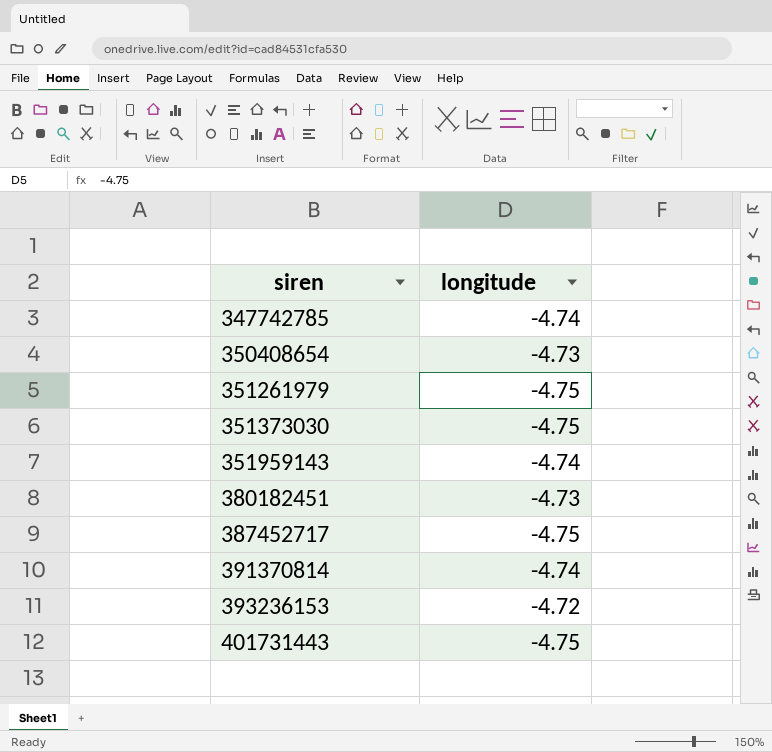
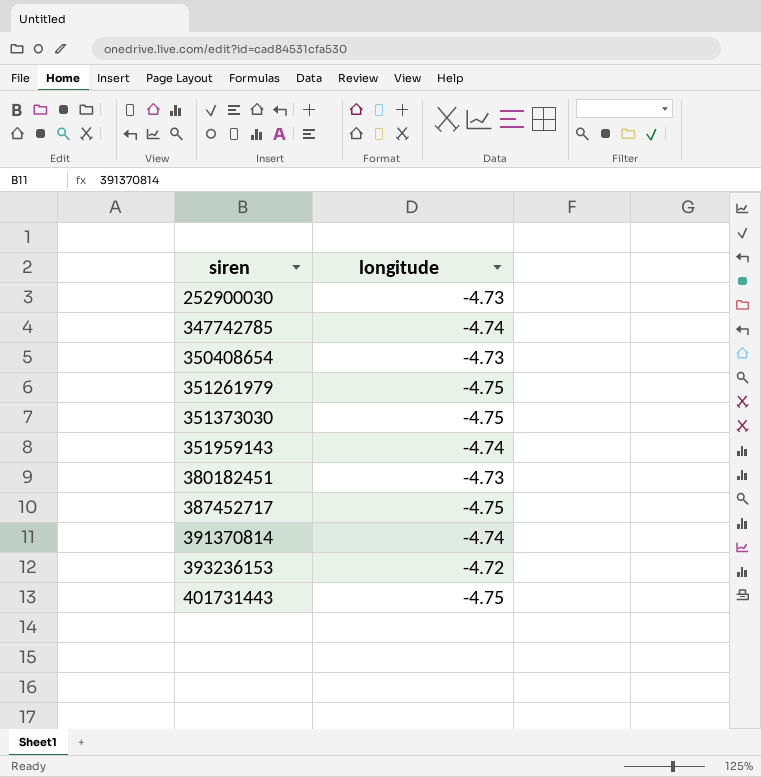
row 252900030: none -> -4.73

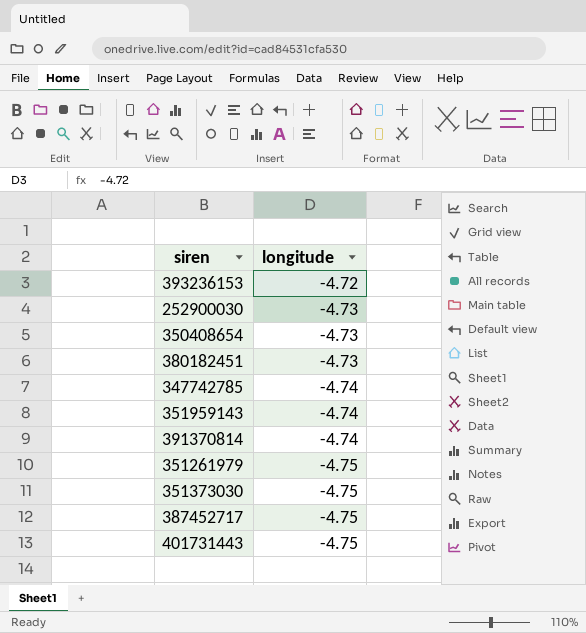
row order: siren ascending -> longitude descending

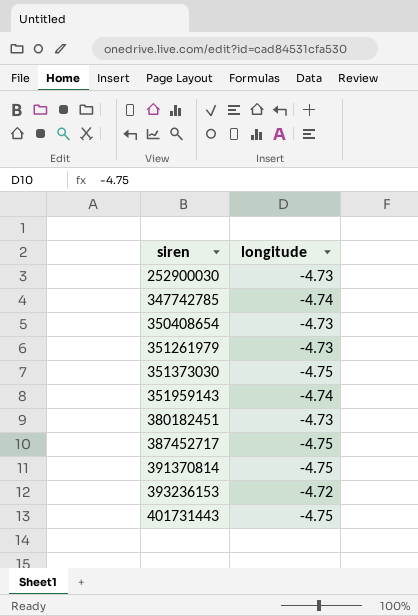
row order: longitude descending -> siren ascending
351261979 | longitude: -4.75 -> -4.73
391370814 | longitude: -4.74 -> -4.75

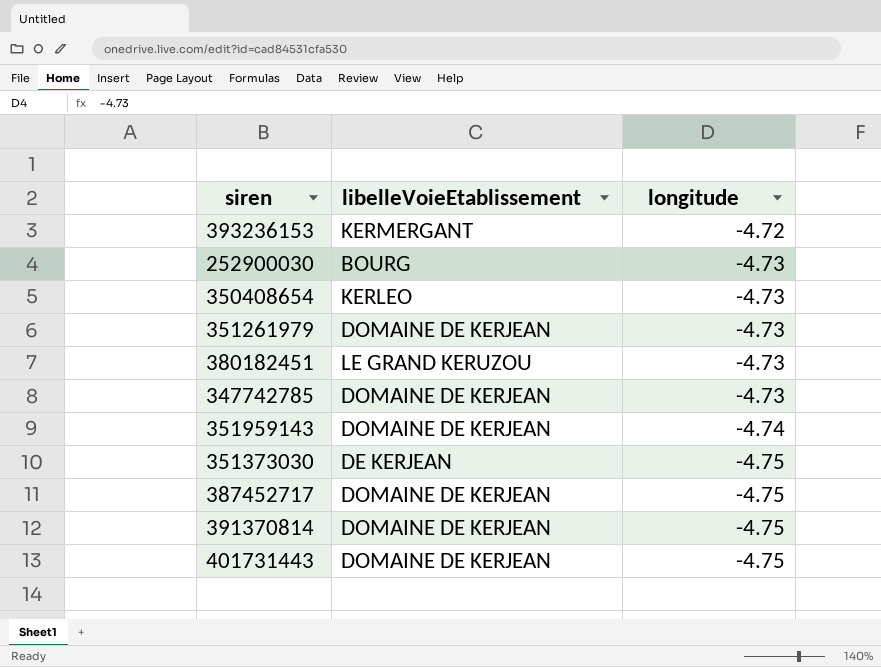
row order: siren ascending -> longitude descending
column libelleVoieEtablissement | position: none -> 2
347742785 | longitude: -4.74 -> -4.73

